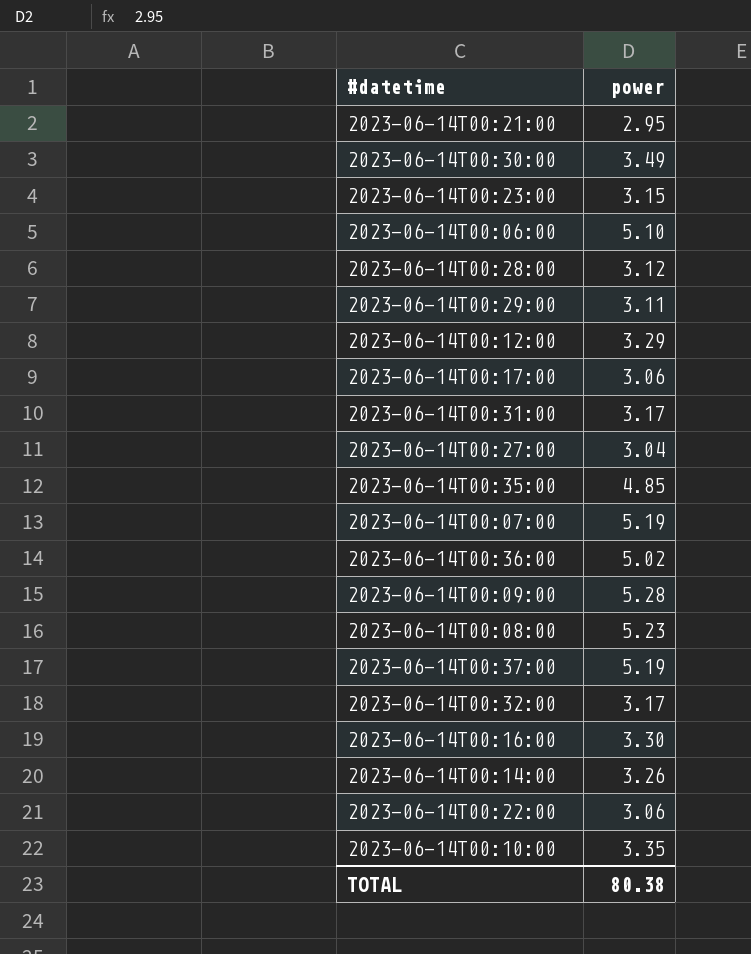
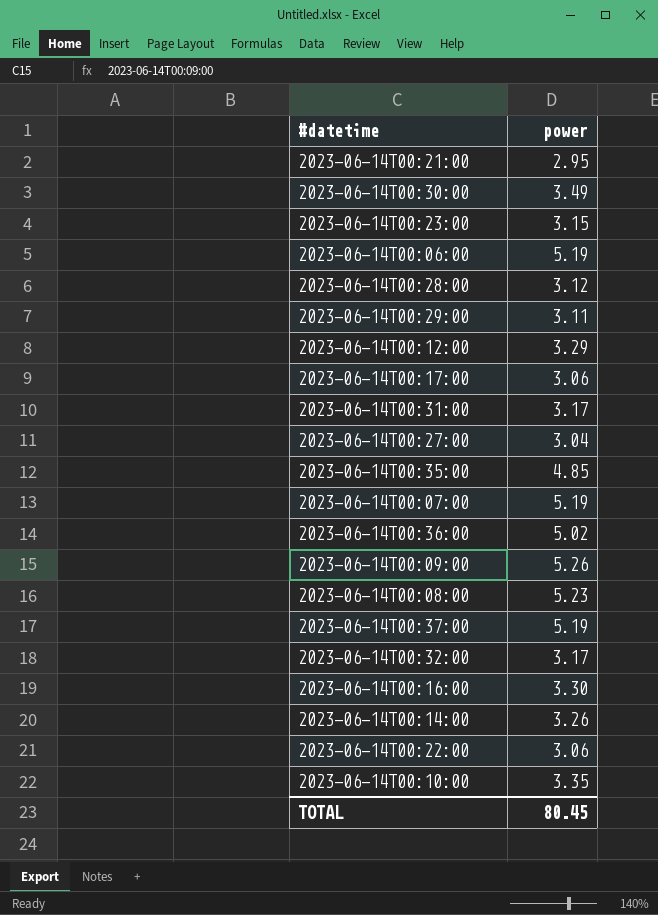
2023-06-14T00:06:00 | power: 5.10 -> 5.19
2023-06-14T00:09:00 | power: 5.28 -> 5.26
TOTAL | power: 80.38 -> 80.45

